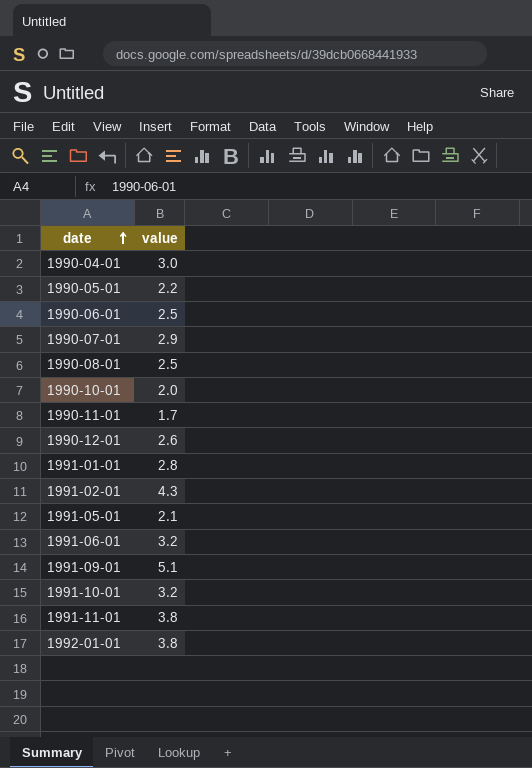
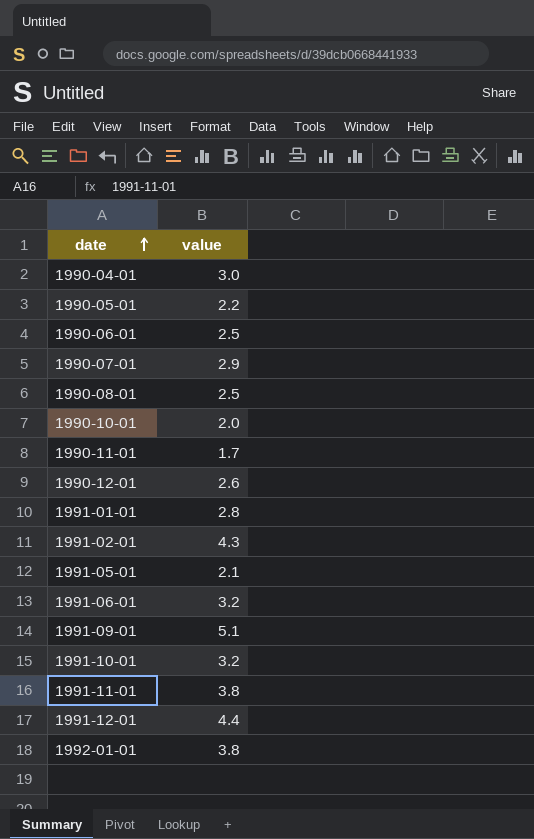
row 1991-12-01: none -> 4.4

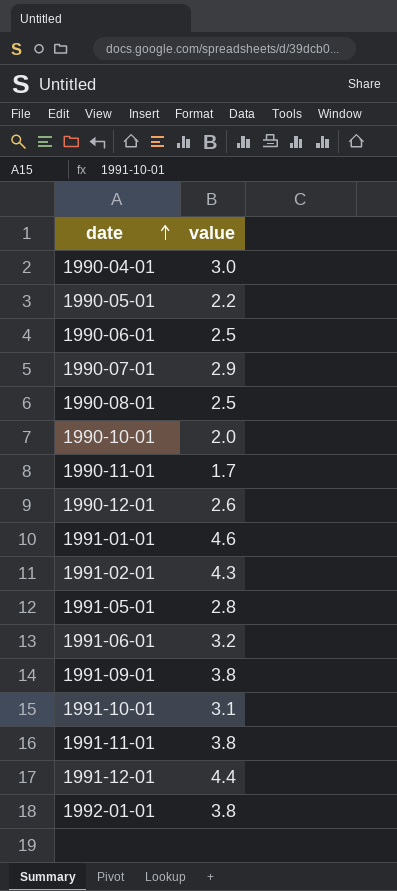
1991-01-01 | value: 2.8 -> 4.6
1991-05-01 | value: 2.1 -> 2.8
1991-09-01 | value: 5.1 -> 3.8
1991-10-01 | value: 3.2 -> 3.1

